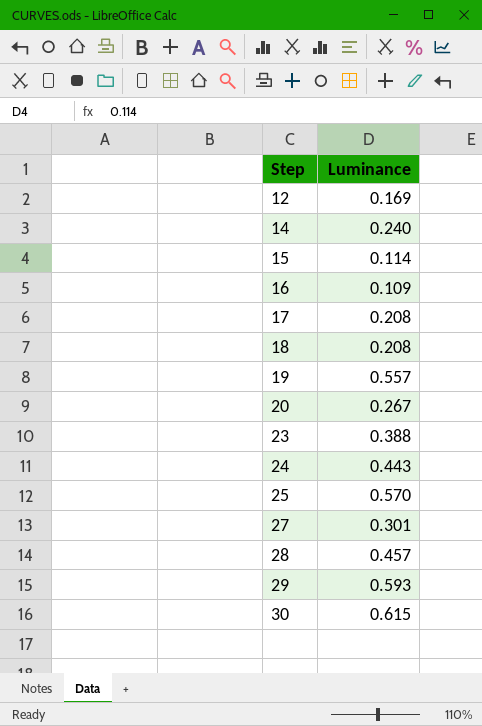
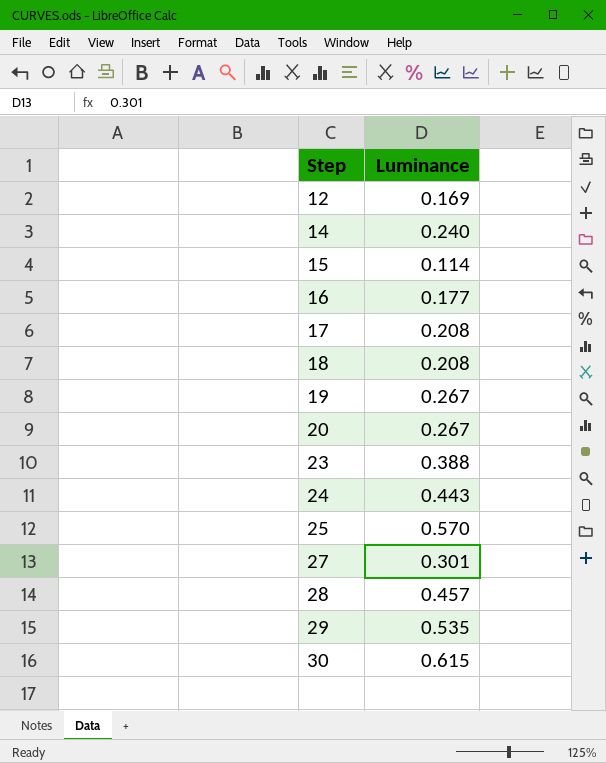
16 | Luminance: 0.109 -> 0.177
19 | Luminance: 0.557 -> 0.267
29 | Luminance: 0.593 -> 0.535

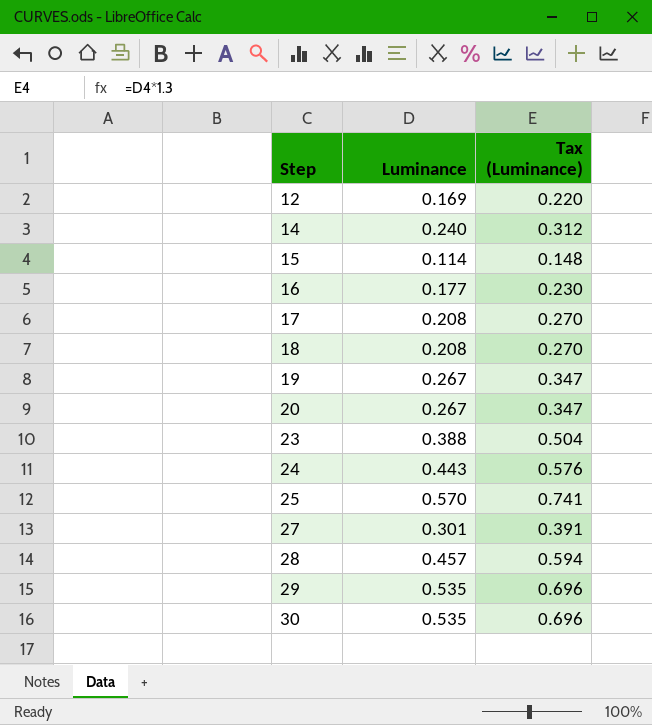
column Tax (Luminance) | formula: none -> [Luminance] * 1.3
30 | Luminance: 0.615 -> 0.535

